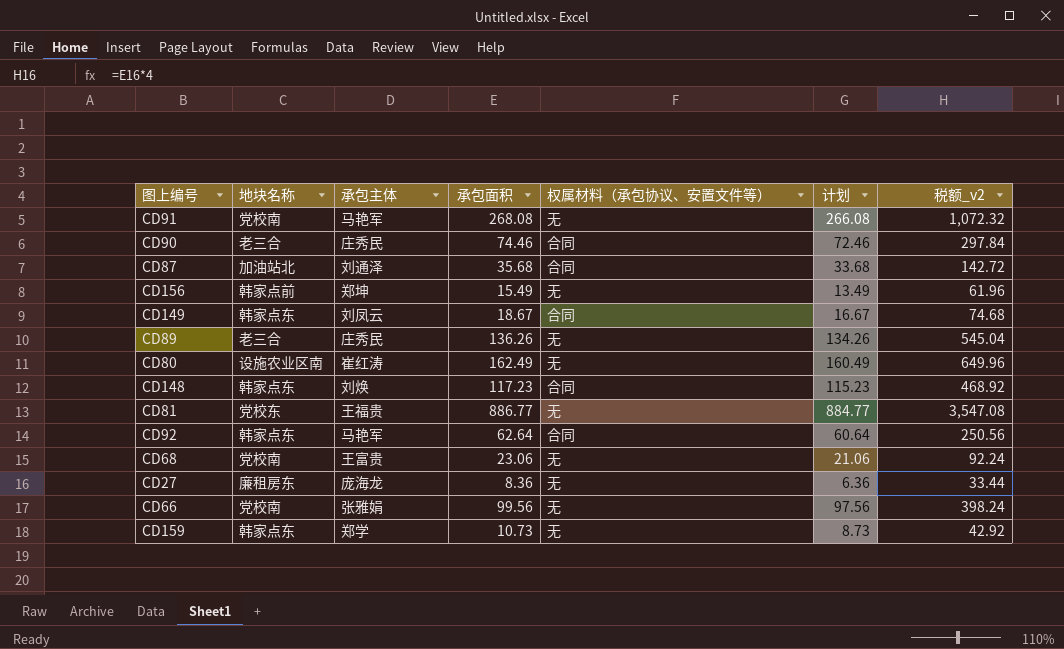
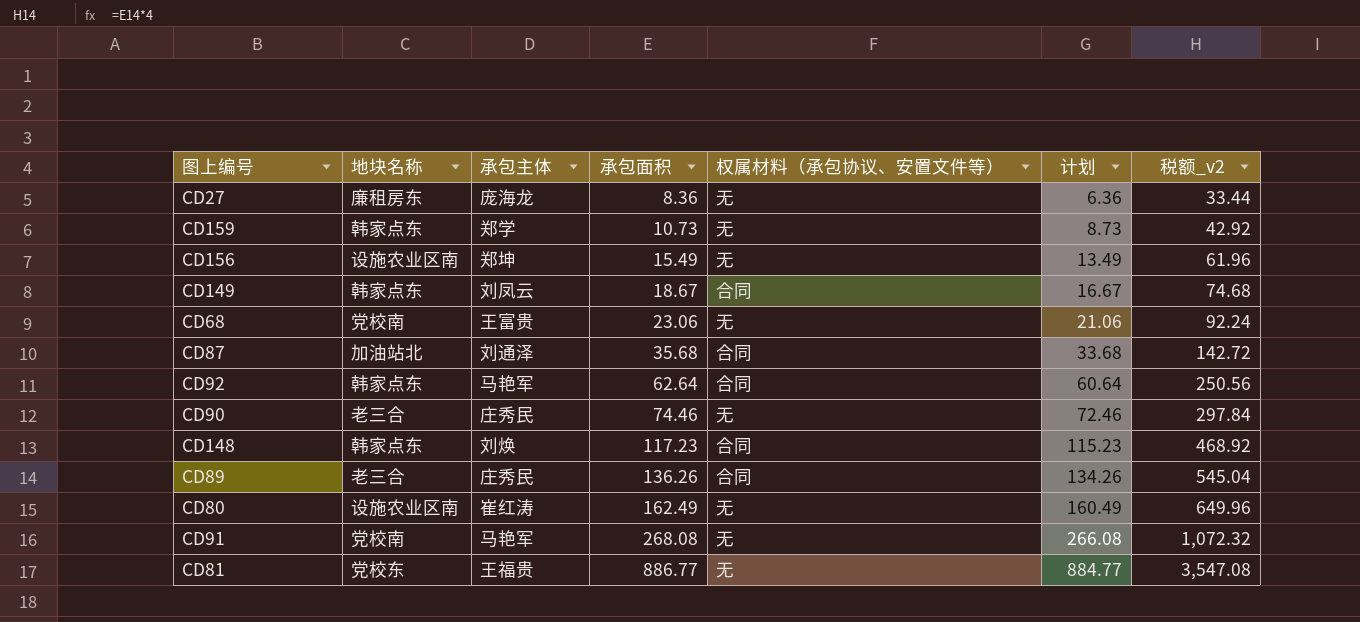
row order: none -> 承包面积 ascending
row CD66: 党校南 | 张雅娟 | 99.56 | 无 | 97.56 | 398.24 -> none
CD156 | 地块名称: 韩家点前 -> 设施农业区南
CD90 | 权属材料（承包协议、安置文件等）: 合同 -> 无
CD89 | 权属材料（承包协议、安置文件等）: 无 -> 合同

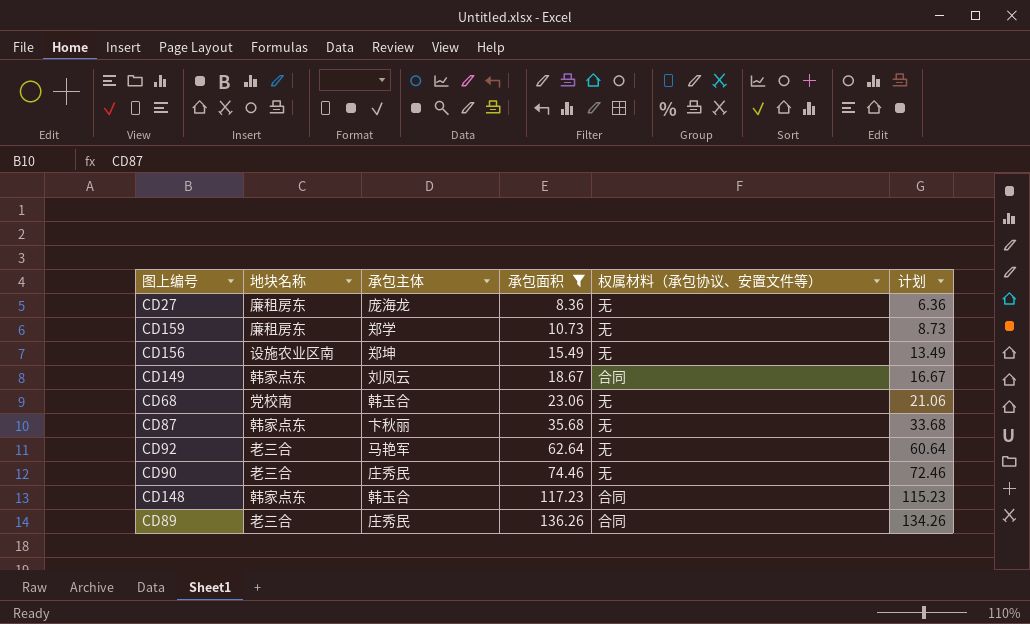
filter: none -> 承包面积 <= 136.26
column 税额_v2 | formula: [承包面积] * 4 -> none
CD159 | 地块名称: 韩家点东 -> 廉租房东
CD68 | 承包主体: 王富贵 -> 韩玉合
CD87 | 地块名称: 加油站北 -> 韩家点东
CD87 | 承包主体: 刘通泽 -> 卞秋丽
CD87 | 权属材料（承包协议、安置文件等）: 合同 -> 无
CD92 | 地块名称: 韩家点东 -> 老三合
CD92 | 权属材料（承包协议、安置文件等）: 合同 -> 无
CD148 | 承包主体: 刘焕 -> 韩玉合

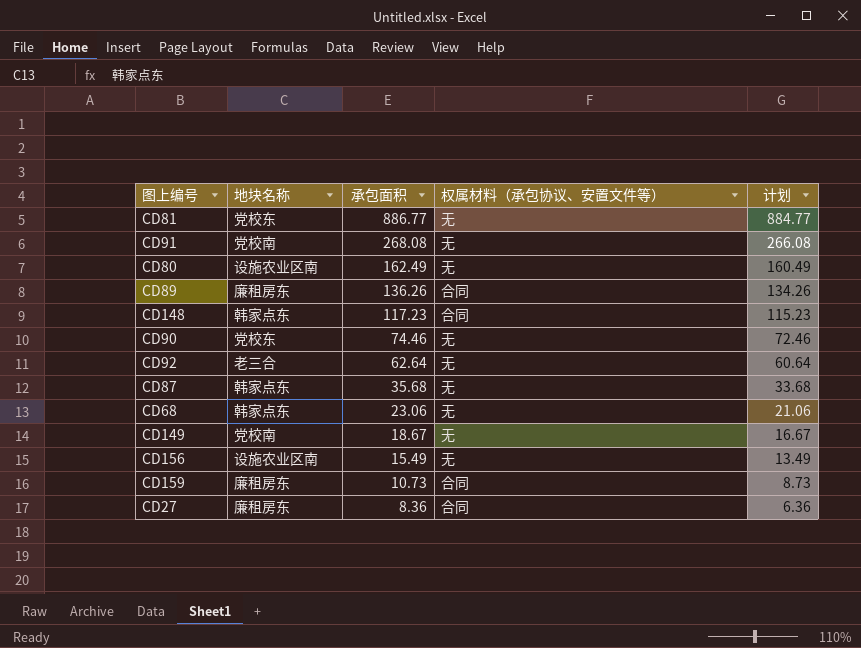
filter: 承包面积 <= 136.26 -> none
row order: 承包面积 ascending -> 承包面积 descending
column 承包主体 | position: 3 -> none
CD89 | 地块名称: 老三合 -> 廉租房东
CD90 | 地块名称: 老三合 -> 党校东
CD68 | 地块名称: 党校南 -> 韩家点东
CD149 | 地块名称: 韩家点东 -> 党校南
CD149 | 权属材料（承包协议、安置文件等）: 合同 -> 无
CD159 | 权属材料（承包协议、安置文件等）: 无 -> 合同
CD27 | 权属材料（承包协议、安置文件等）: 无 -> 合同

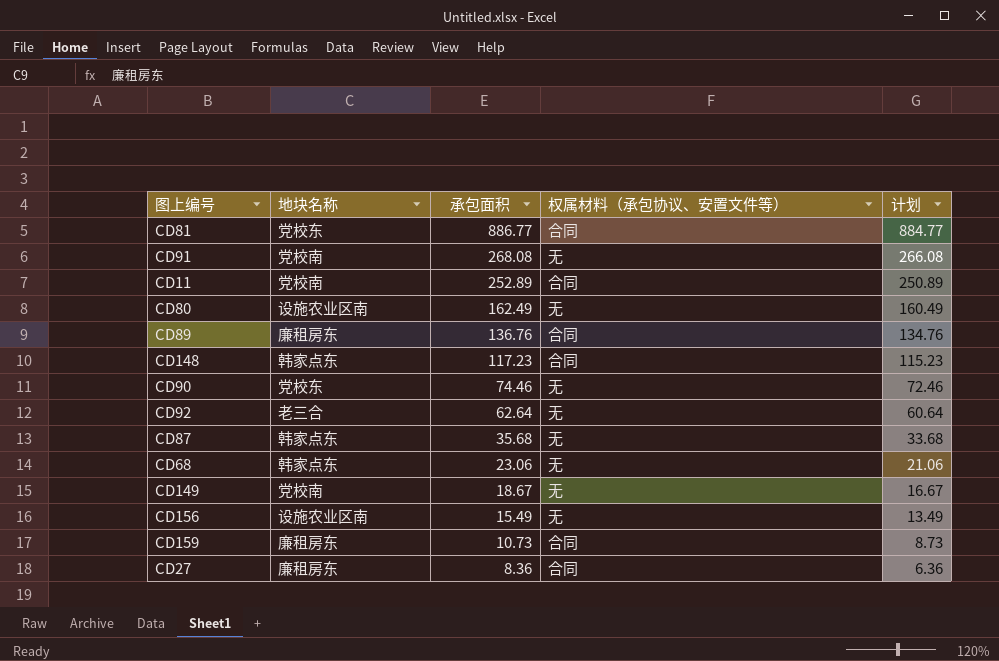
CD81 | 权属材料（承包协议、安置文件等）: 无 -> 合同
row CD11: none -> 党校南 | 252.89 | 合同 | 250.89
CD89 | 承包面积: 136.26 -> 136.76
CD89 | 计划: 134.26 -> 134.76

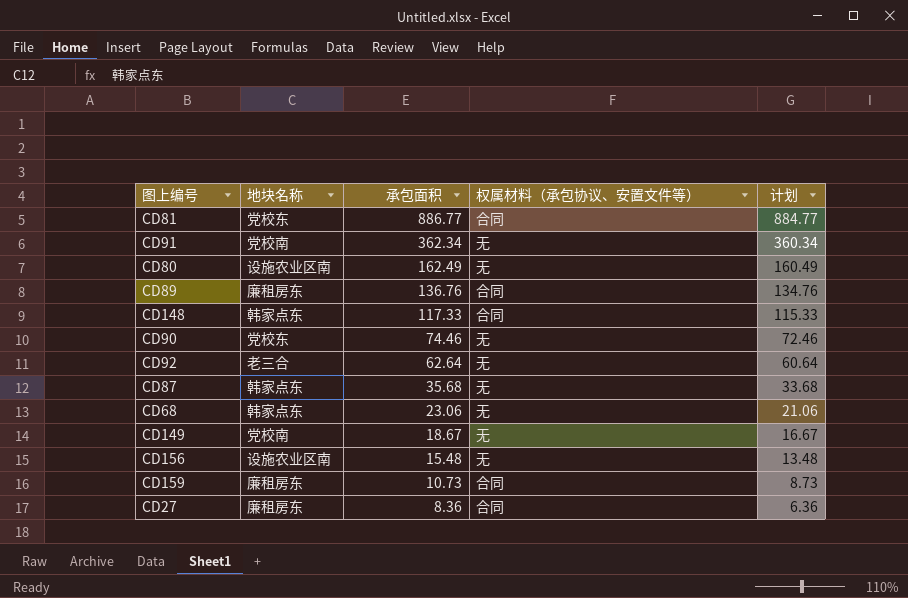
row CD11: 党校南 | 252.89 | 合同 | 250.89 -> none
CD91 | 承包面积: 268.08 -> 362.34
CD91 | 计划: 266.08 -> 360.34
CD148 | 承包面积: 117.23 -> 117.33
CD148 | 计划: 115.23 -> 115.33
CD156 | 承包面积: 15.49 -> 15.48
CD156 | 计划: 13.49 -> 13.48

